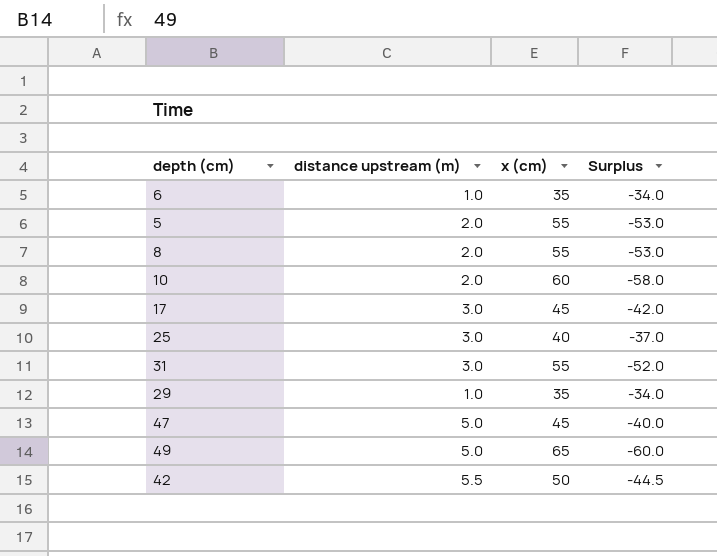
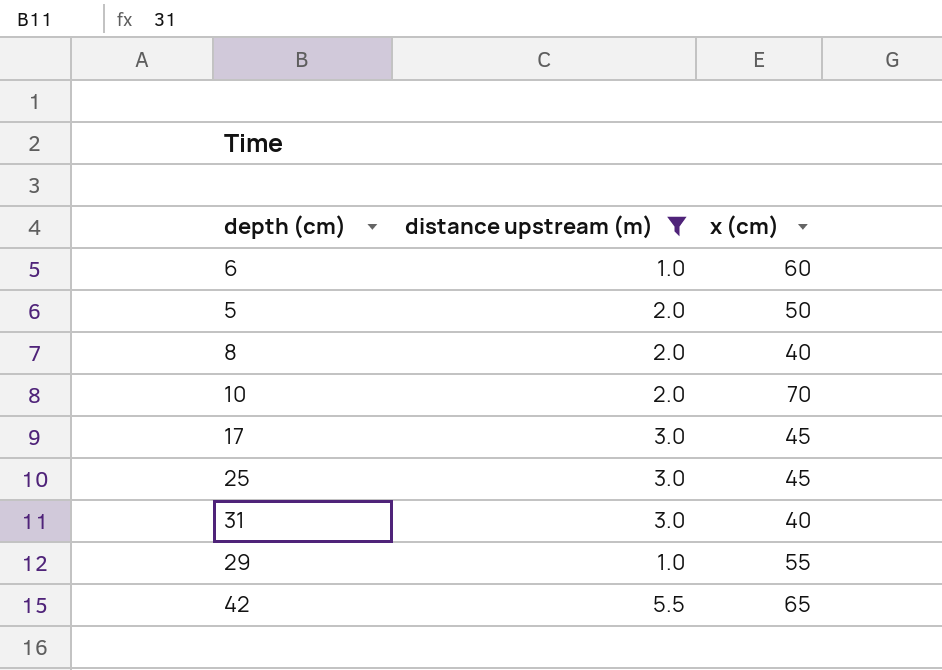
filter: none -> distance upstream (m) != 5.0
column Surplus | formula: [distance upstream (m)] - [x (cm)] -> none
6 | x (cm): 35 -> 60
5 | x (cm): 55 -> 50
8 | x (cm): 55 -> 40
10 | x (cm): 60 -> 70
25 | x (cm): 40 -> 45
31 | x (cm): 55 -> 40
29 | x (cm): 35 -> 55
42 | x (cm): 50 -> 65

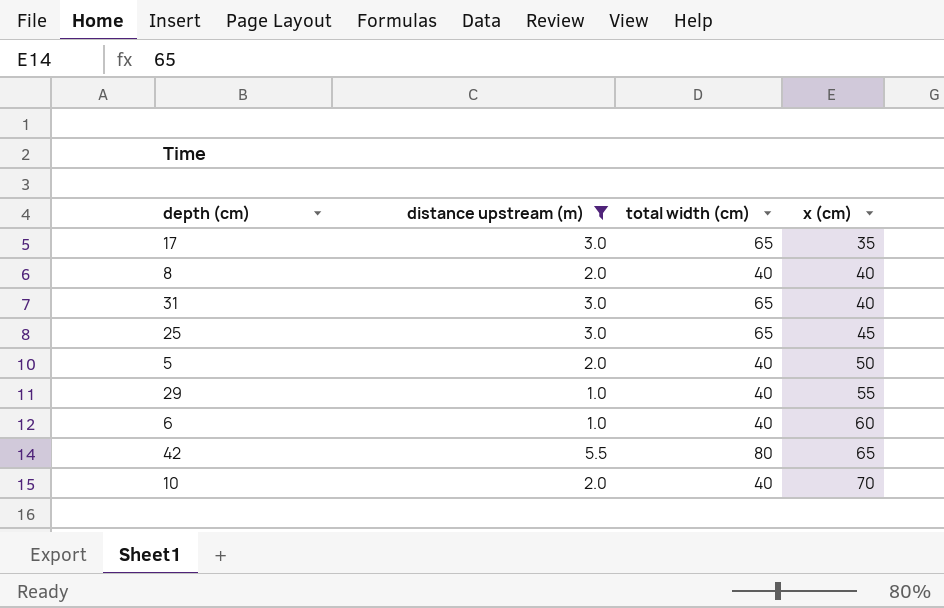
row order: none -> x (cm) ascending
column total width (cm) | position: none -> 3
17 | x (cm): 45 -> 35

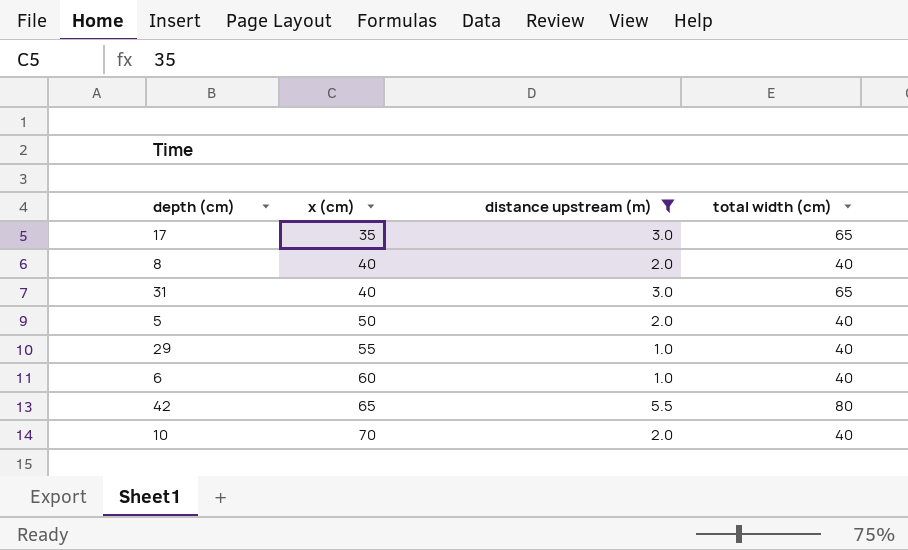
column x (cm) | position: 4 -> 2
row 25: 3.0 | 65 | 45 -> none

